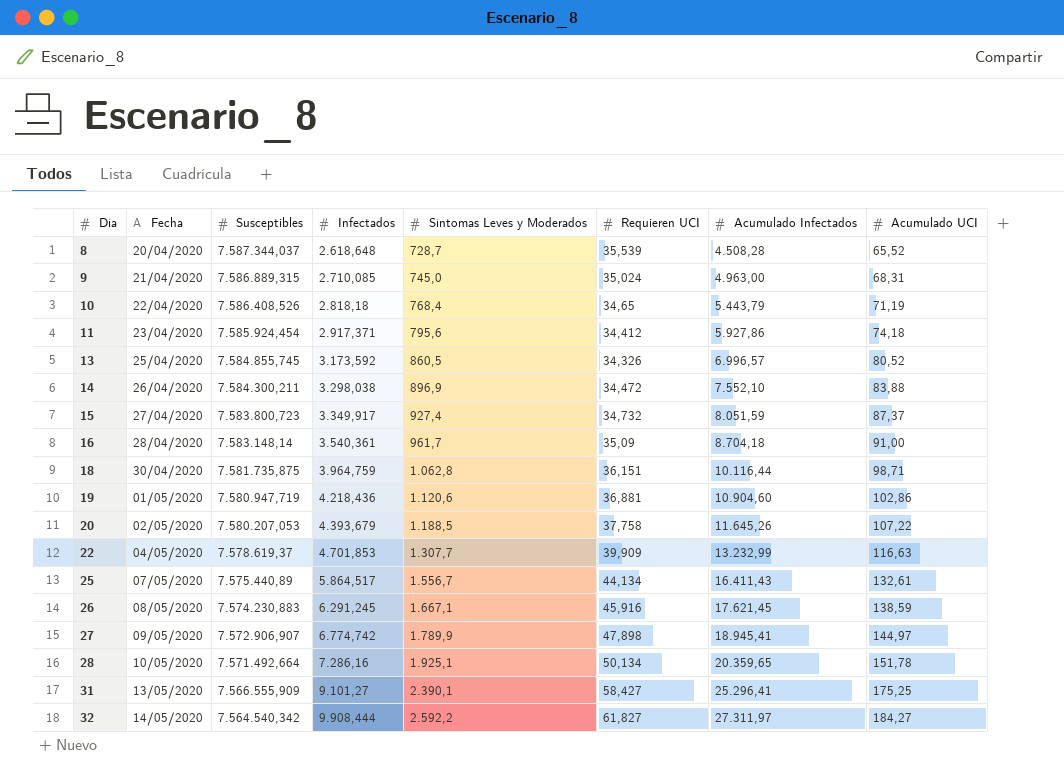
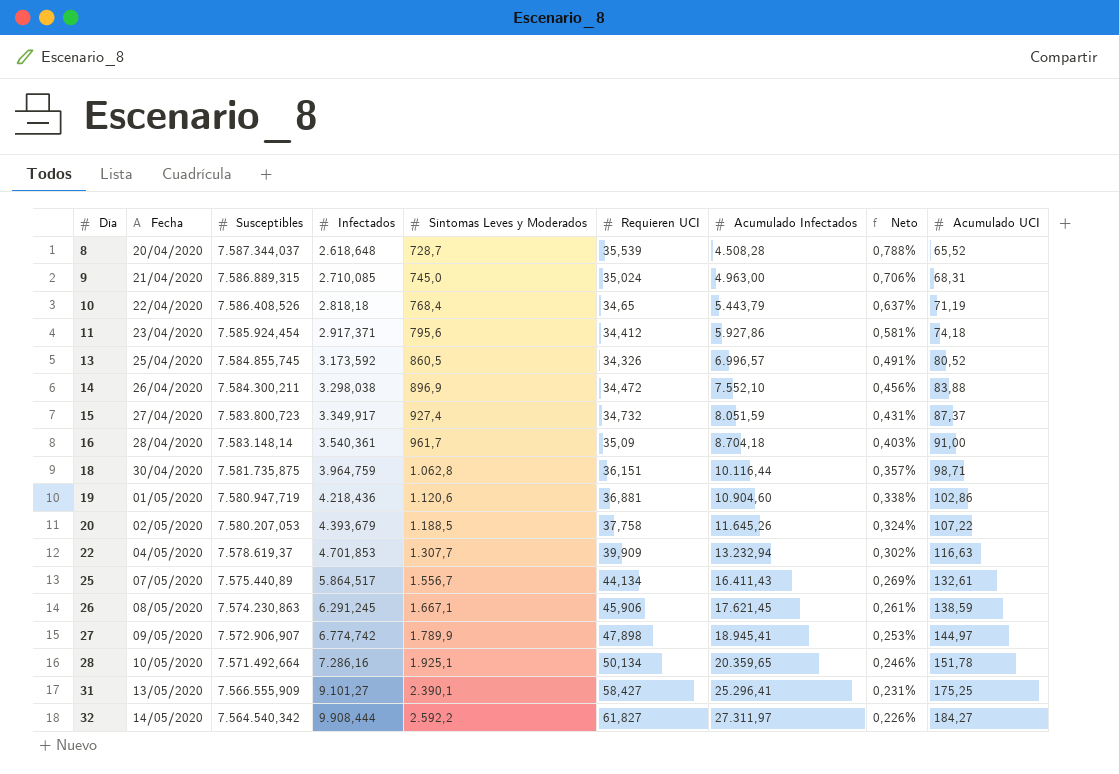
column Neto | formula: none -> [Requieren UCI] / [Acumulado Infectados]
22 | Acumulado Infectados: 13.232,99 -> 13.232,94
26 | Susceptibles: 7.574.230,883 -> 7.574.230,863
26 | Requieren UCI: 45,916 -> 45,906

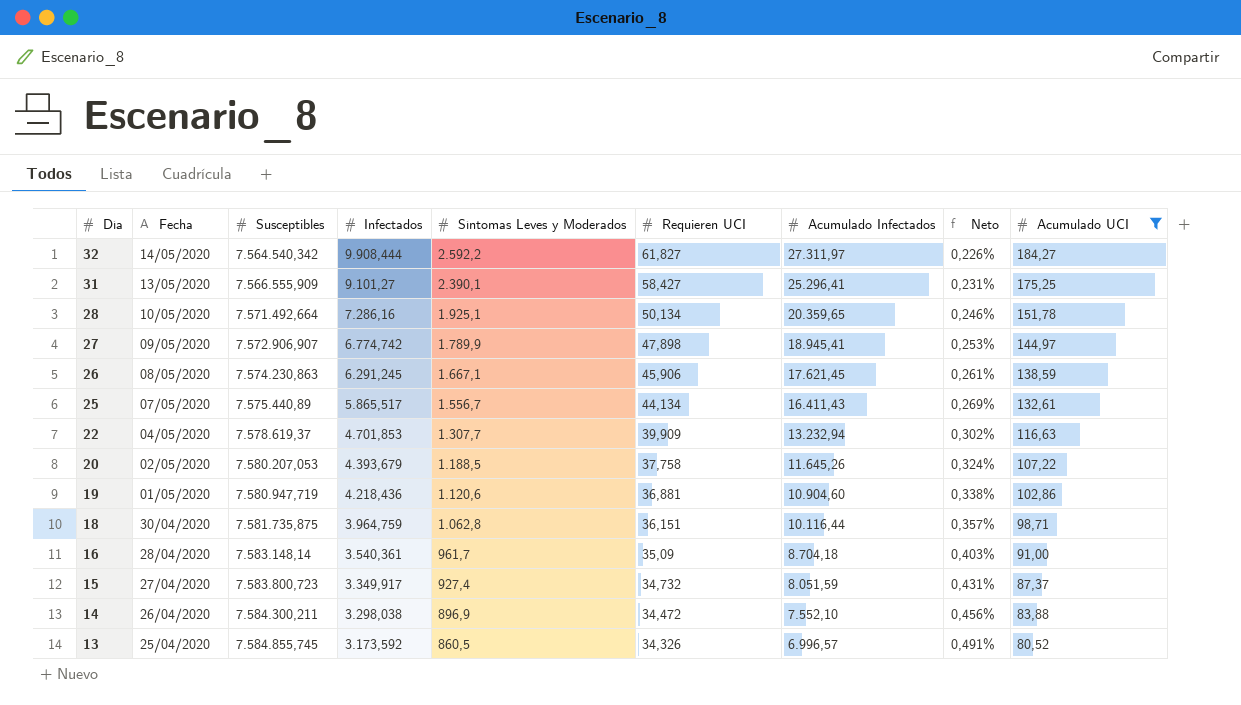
filter: none -> Acumulado UCI >= 80,52
row order: Día ascending -> Día descending
25 | Infectados: 5.864,517 -> 5.865,517

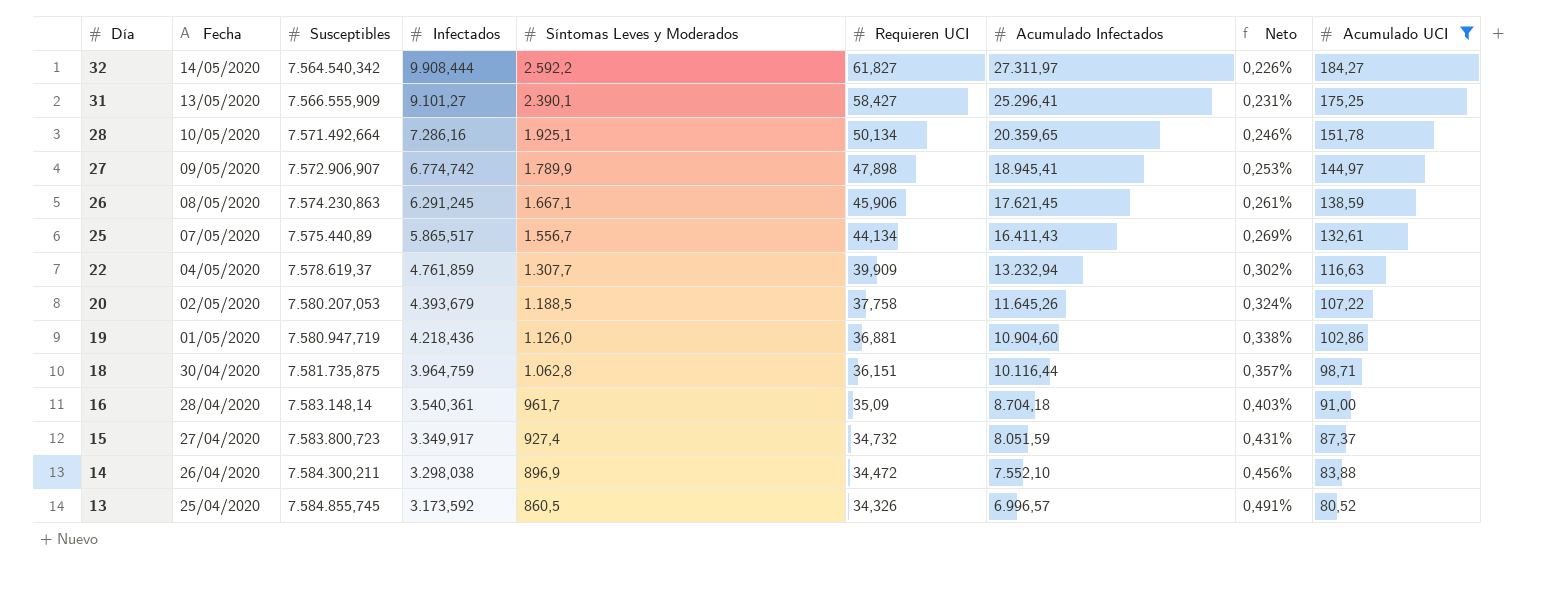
22 | Infectados: 4.701,853 -> 4.761,859
19 | Síntomas Leves y Moderados: 1.120,6 -> 1.126,0

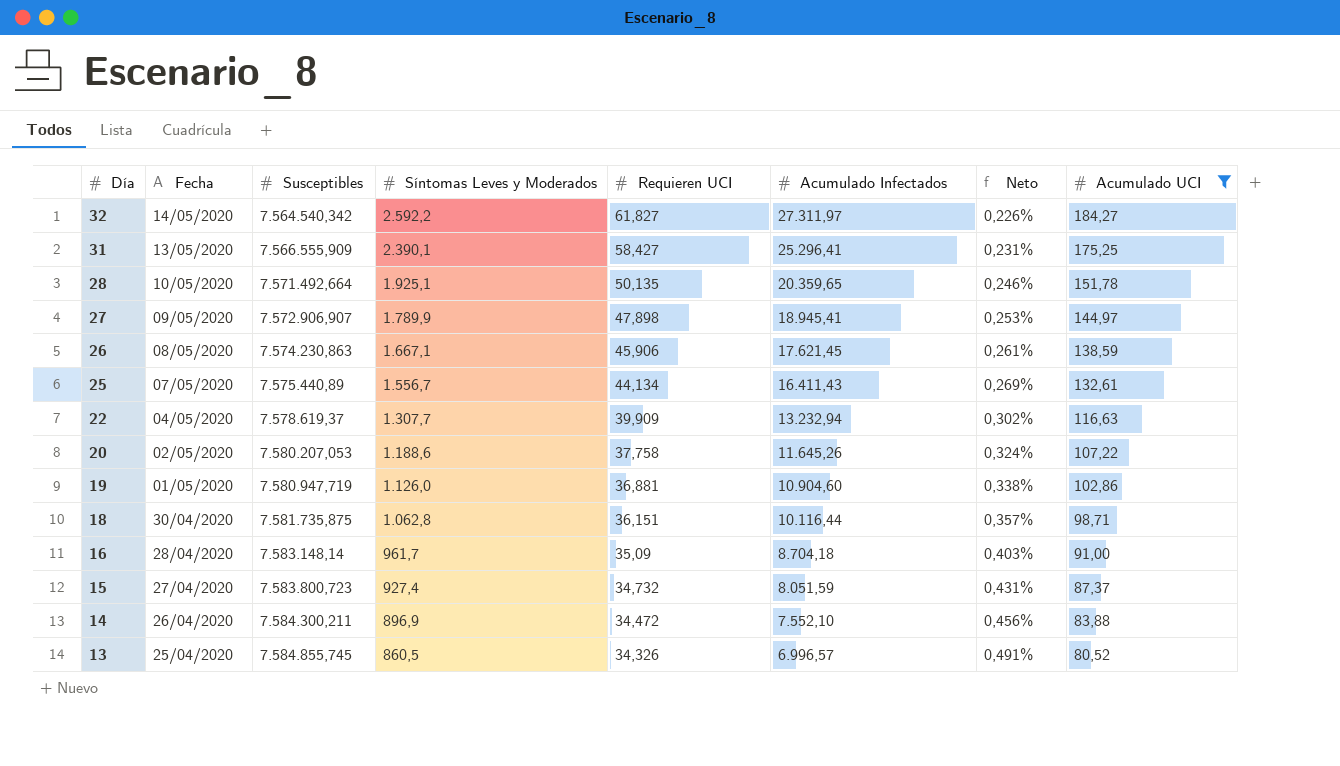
column Infectados | position: 4 -> none
28 | Requieren UCI: 50,134 -> 50,135
20 | Síntomas Leves y Moderados: 1.188,5 -> 1.188,6

